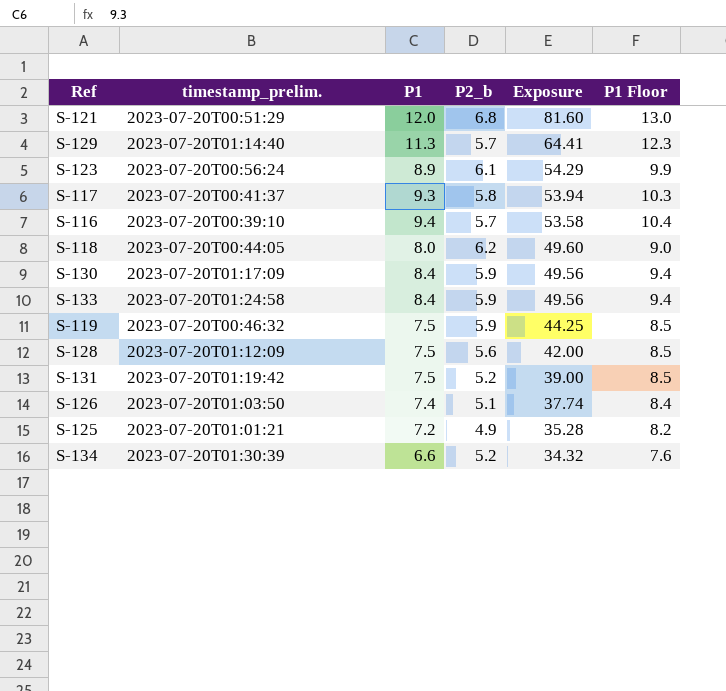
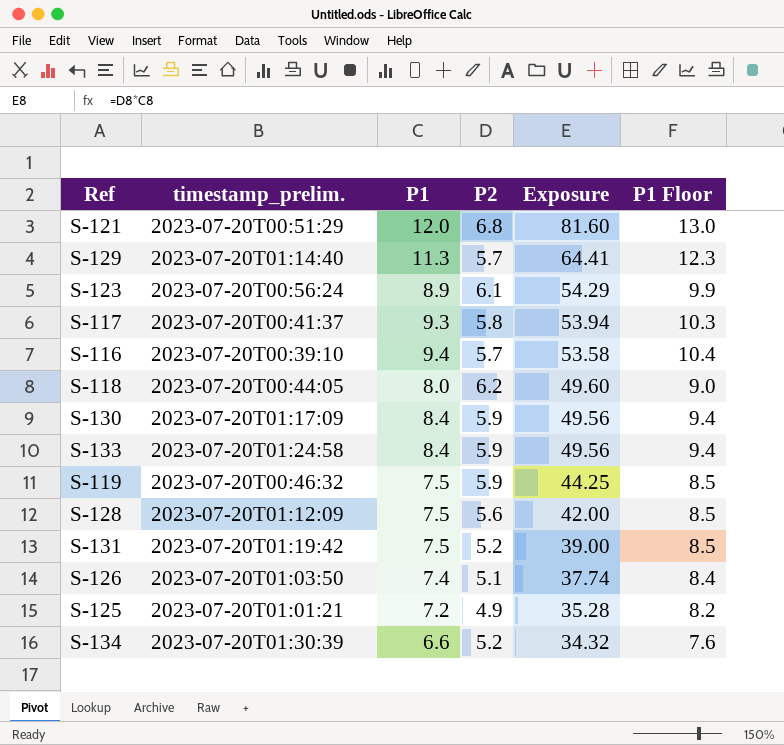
column name: P2_b -> P2

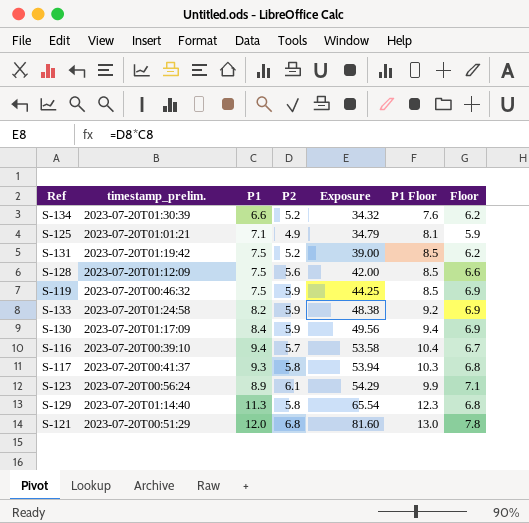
row order: Exposure descending -> Exposure ascending
column Floor | formula: none -> [P2] + 1
row S-118: 2023-07-20T00:44:05 | 8.0 | 6.2 | 49.60 | 9.0 -> none
row S-126: 2023-07-20T01:03:50 | 7.4 | 5.1 | 37.74 | 8.4 -> none
S-125 | P1: 7.2 -> 7.1
S-125 | Exposure: 35.28 -> 34.79
S-125 | P1 Floor: 8.2 -> 8.1
S-133 | P1: 8.4 -> 8.2
S-133 | Exposure: 49.56 -> 48.38
S-133 | P1 Floor: 9.4 -> 9.2
S-129 | P2: 5.7 -> 5.8
S-129 | Exposure: 64.41 -> 65.54

